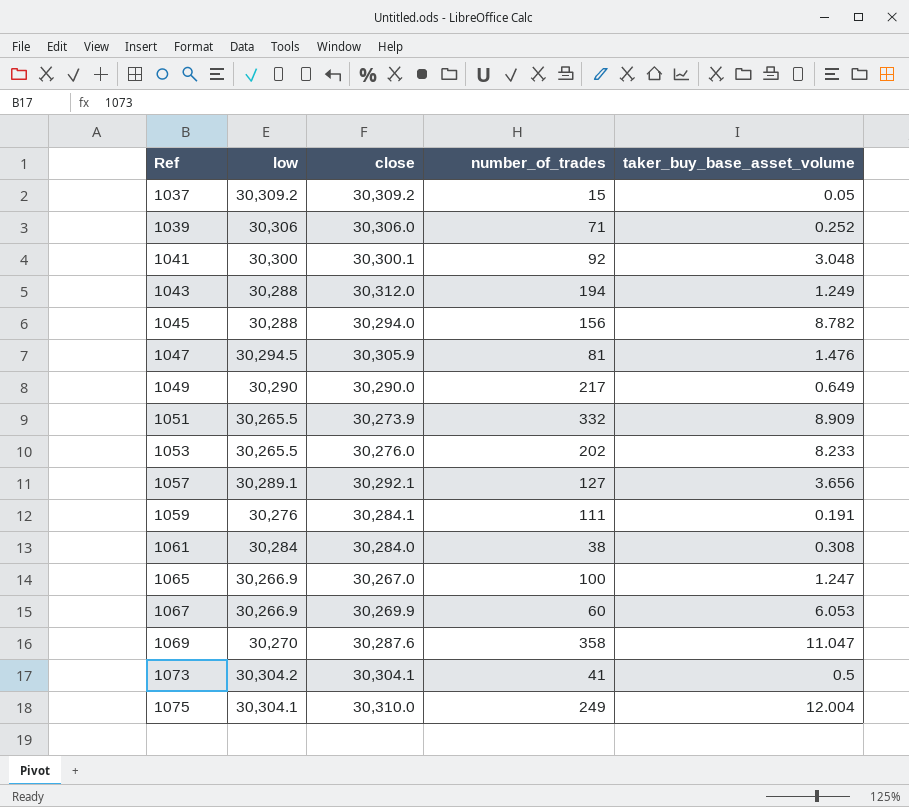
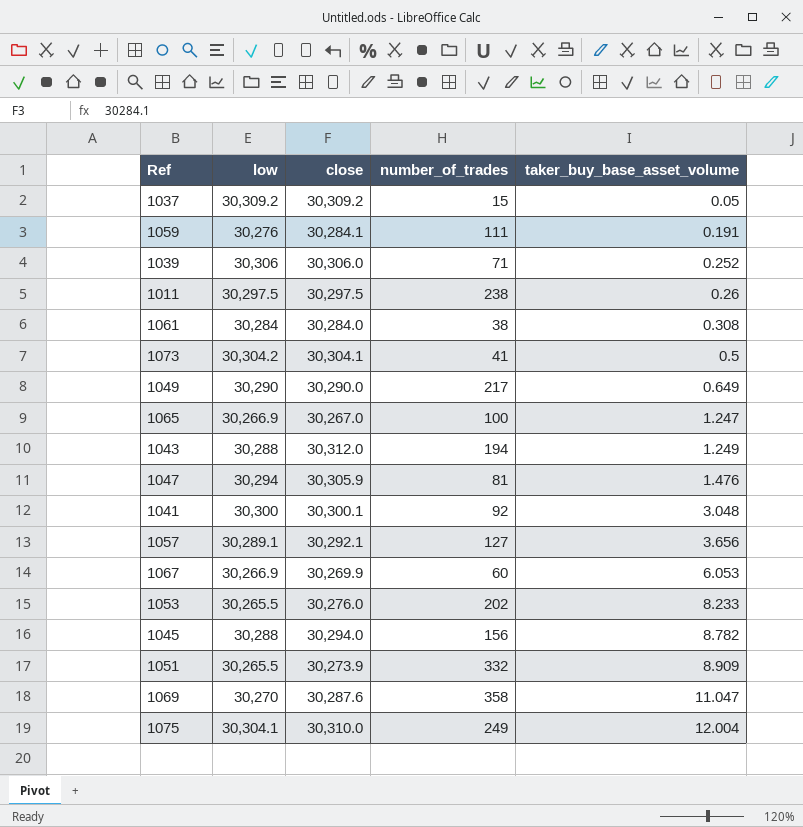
row order: Ref ascending -> taker_buy_base_asset_volume ascending
row 1011: none -> 30,297.5 | 30,297.5 | 238 | 0.26
1047 | low: 30,294.5 -> 30,294

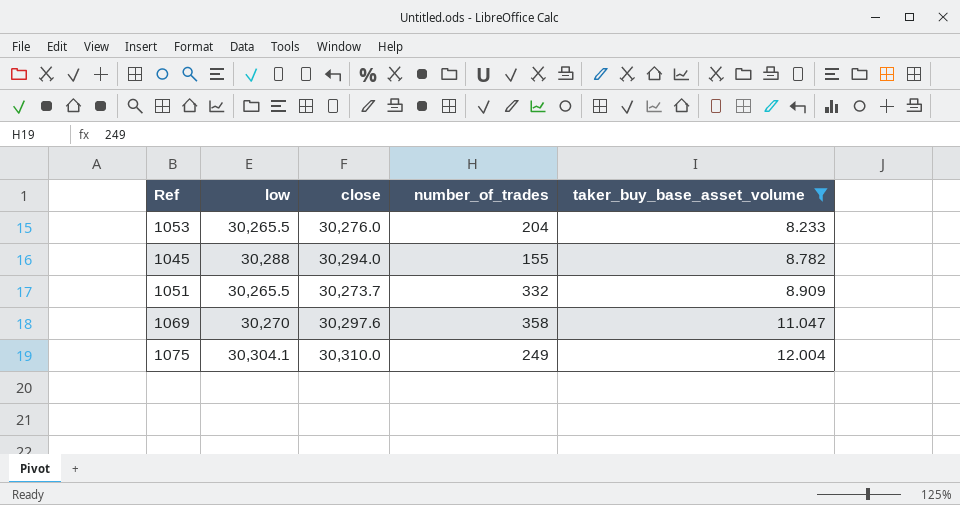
filter: none -> taker_buy_base_asset_volume >= 8.233
1053 | number_of_trades: 202 -> 204
1045 | number_of_trades: 156 -> 155
1051 | close: 30,273.9 -> 30,273.7
1069 | close: 30,287.6 -> 30,297.6

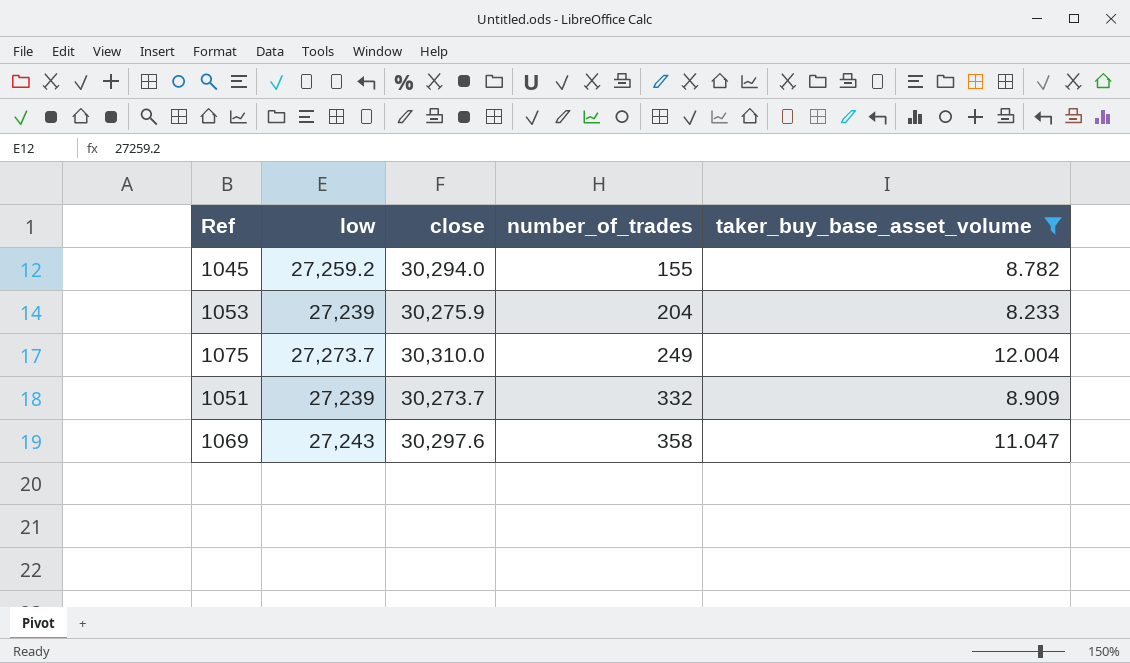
row order: taker_buy_base_asset_volume ascending -> number_of_trades ascending
1045 | low: 30,288 -> 27,259.2
1053 | low: 30,265.5 -> 27,239
1053 | close: 30,276.0 -> 30,275.9
1075 | low: 30,304.1 -> 27,273.7
1051 | low: 30,265.5 -> 27,239
1069 | low: 30,270 -> 27,243

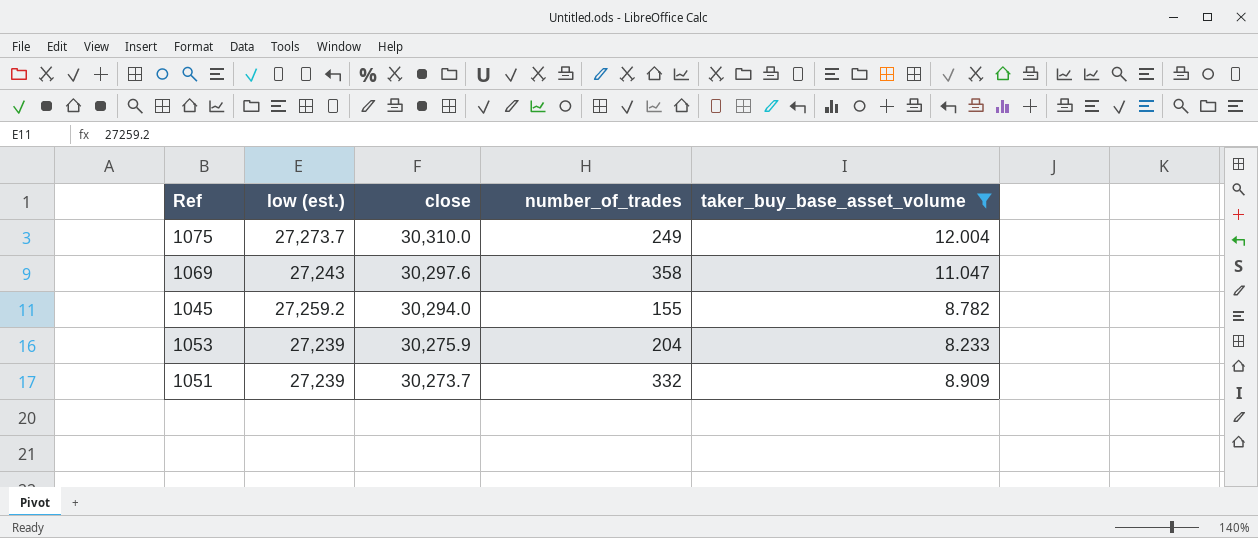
row order: number_of_trades ascending -> close descending
column name: low -> low (est.)

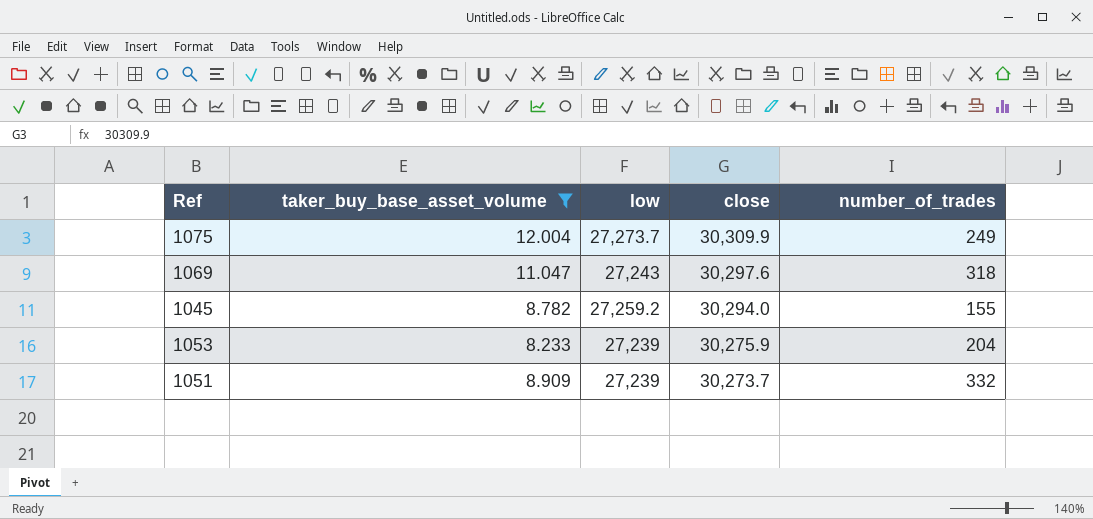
column taker_buy_base_asset_volume | position: 5 -> 2
column name: low (est.) -> low
1075 | close: 30,310.0 -> 30,309.9
1069 | number_of_trades: 358 -> 318

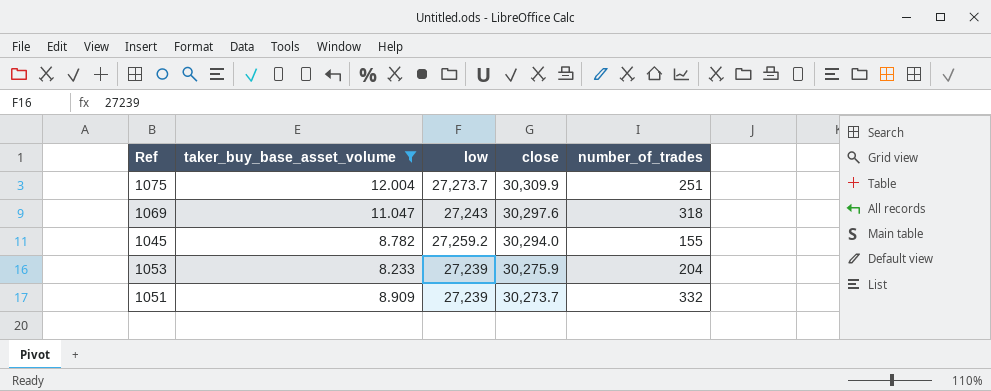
1075 | number_of_trades: 249 -> 251

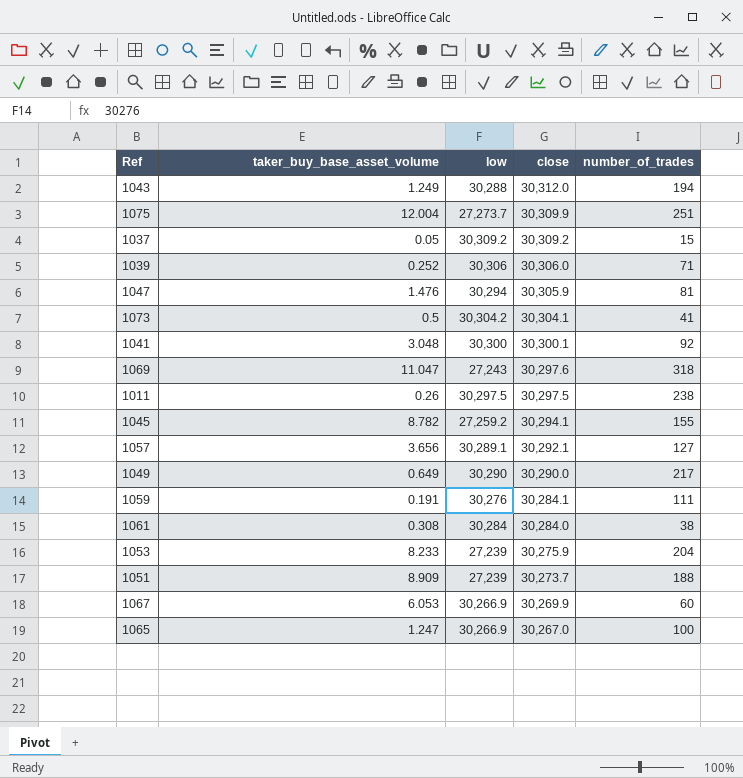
filter: taker_buy_base_asset_volume >= 8.233 -> none
1045 | close: 30,294.0 -> 30,294.1
1051 | number_of_trades: 332 -> 188

